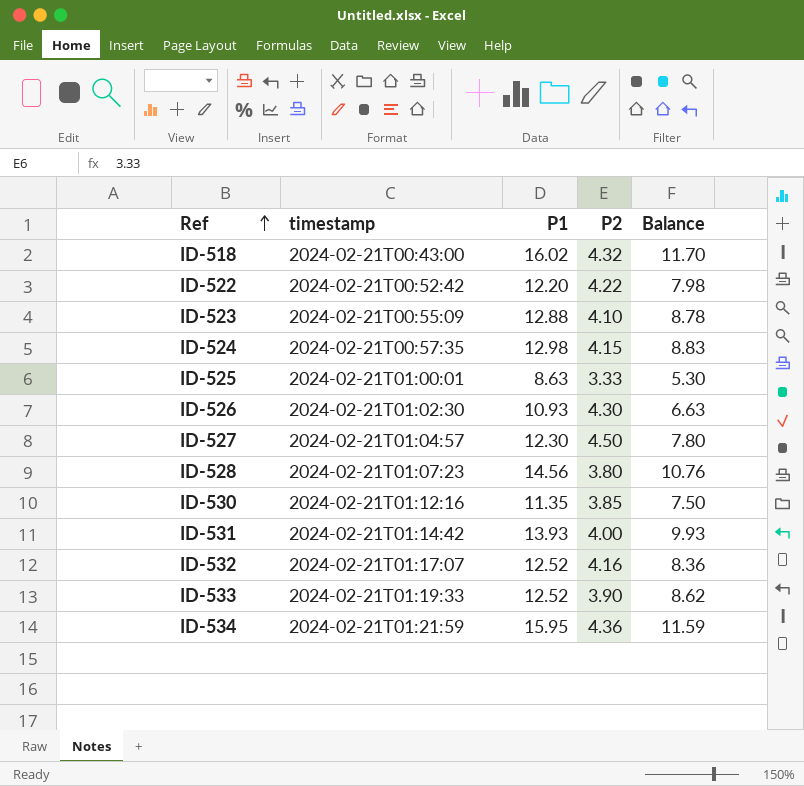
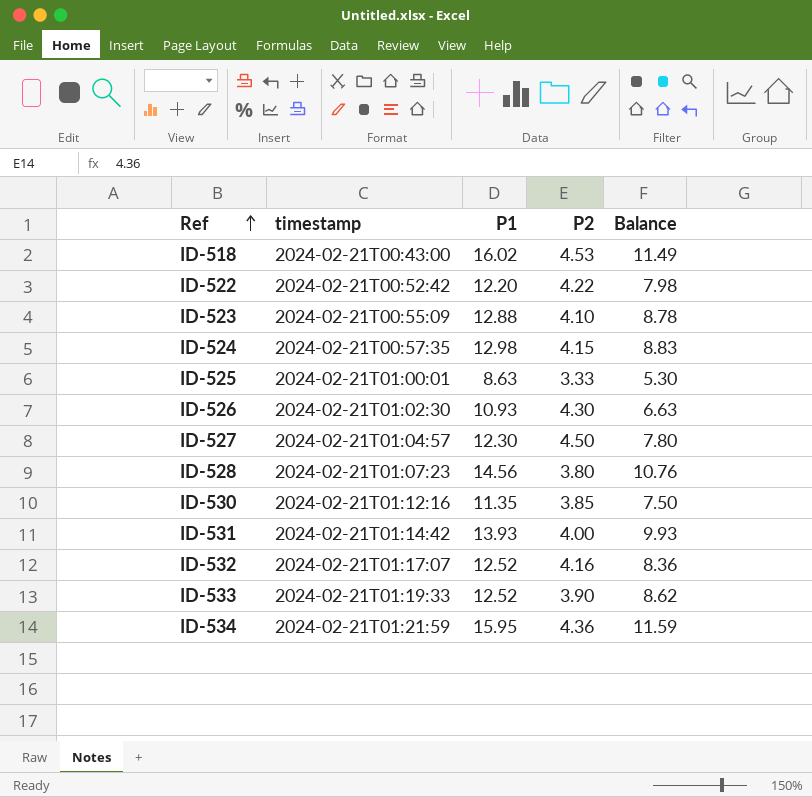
ID-518 | P2: 4.32 -> 4.53
ID-518 | Balance: 11.70 -> 11.49

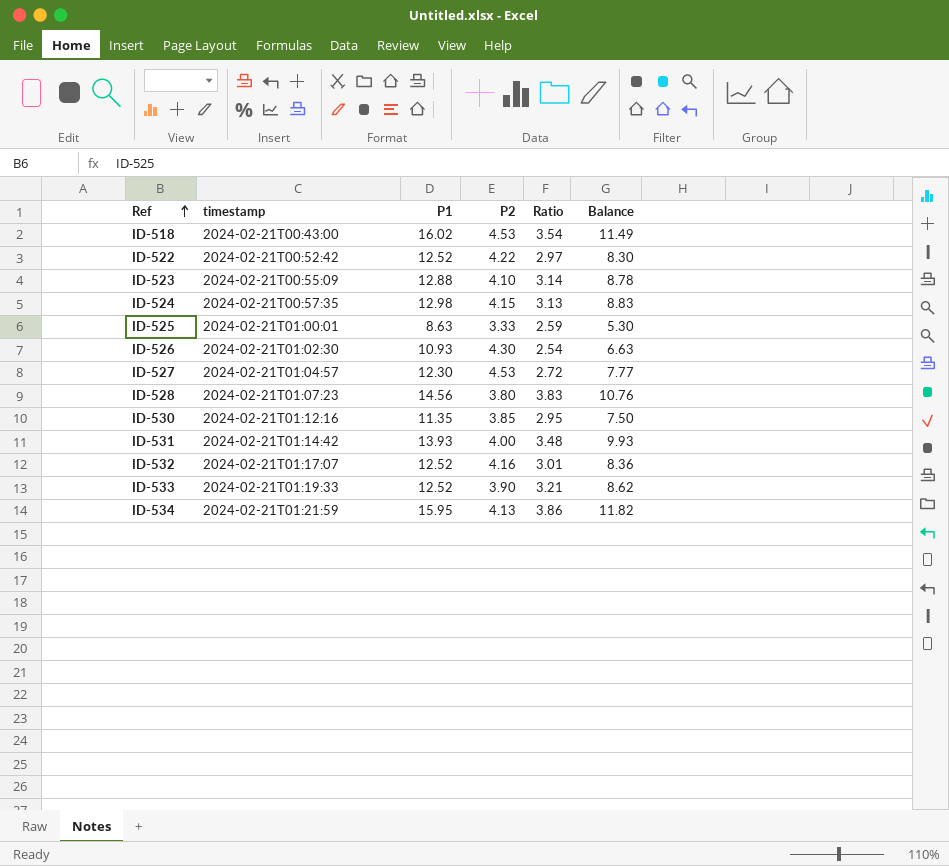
column Ratio | formula: none -> [P1] / [P2]
ID-522 | P1: 12.20 -> 12.52
ID-522 | Balance: 7.98 -> 8.30
ID-527 | P2: 4.50 -> 4.53
ID-527 | Balance: 7.80 -> 7.77
ID-534 | P2: 4.36 -> 4.13
ID-534 | Balance: 11.59 -> 11.82

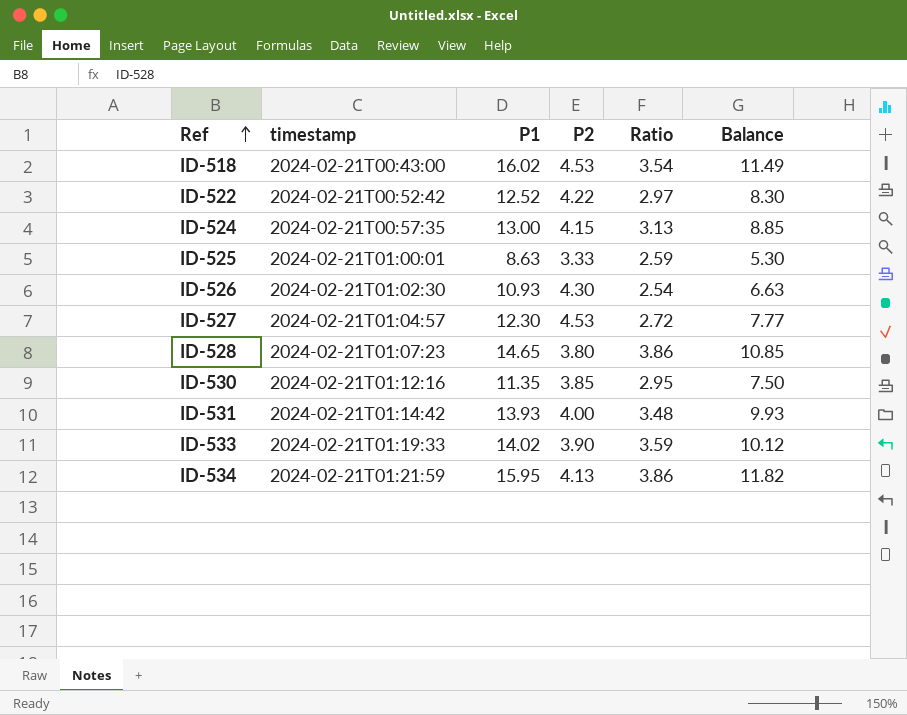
row ID-523: 2024-02-21T00:55:09 | 12.88 | 4.10 | 3.14 | 8.78 -> none
row ID-532: 2024-02-21T01:17:07 | 12.52 | 4.16 | 3.01 | 8.36 -> none
ID-524 | P1: 12.98 -> 13.00
ID-524 | Balance: 8.83 -> 8.85
ID-528 | P1: 14.56 -> 14.65
ID-528 | Ratio: 3.83 -> 3.86
ID-528 | Balance: 10.76 -> 10.85
ID-533 | P1: 12.52 -> 14.02
ID-533 | Ratio: 3.21 -> 3.59
ID-533 | Balance: 8.62 -> 10.12

